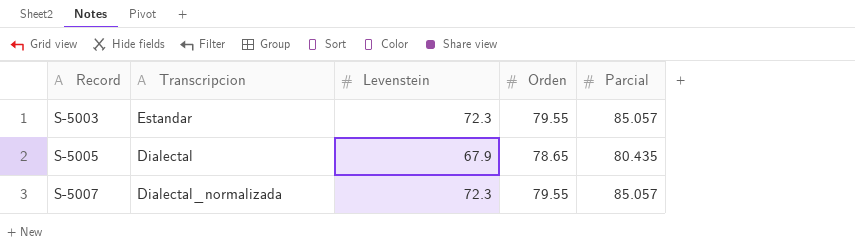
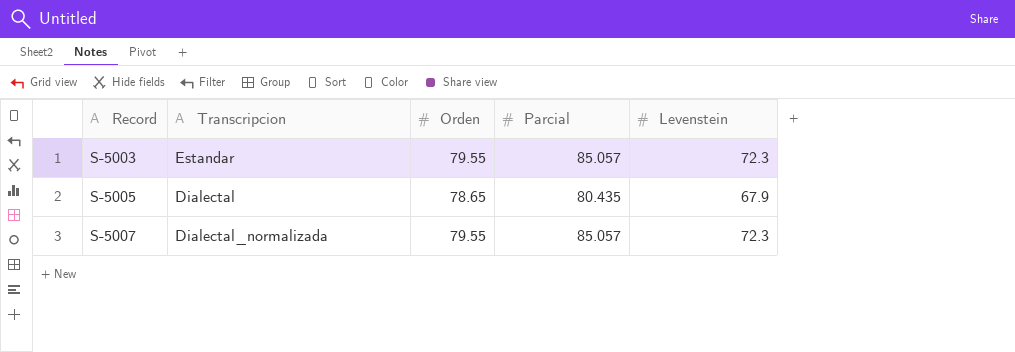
column Levenstein | position: 3 -> 5

